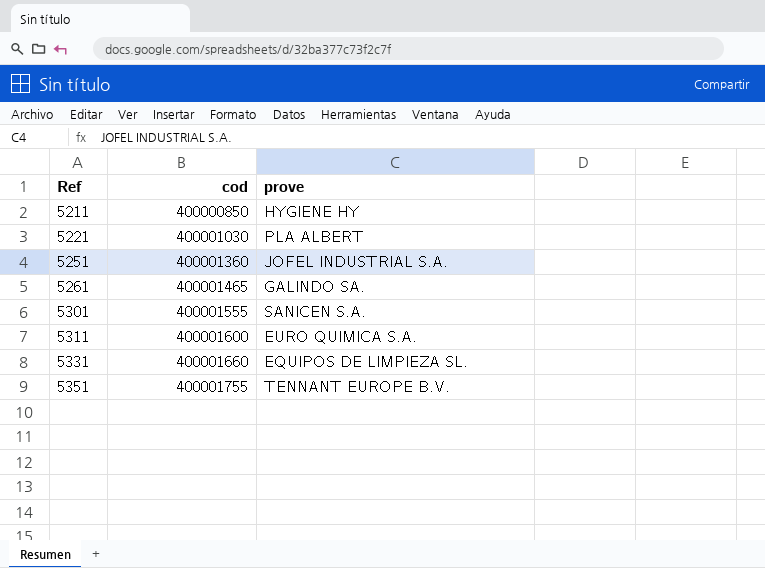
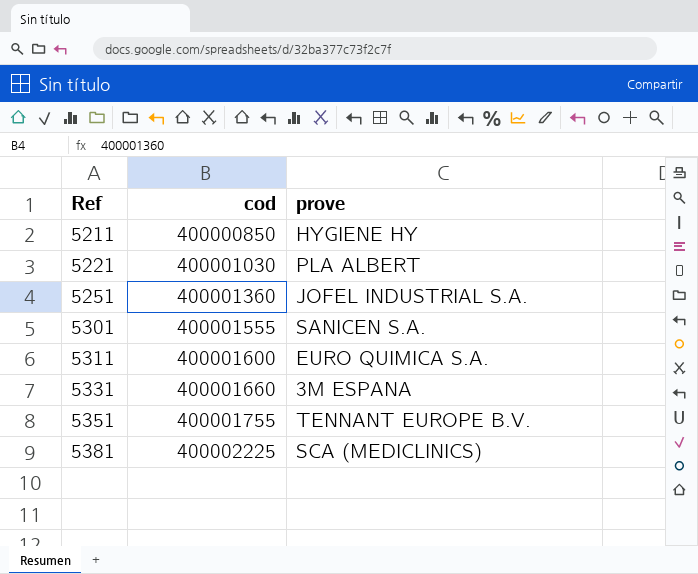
row 5261: 400001465 | GALINDO SA. -> none
5331 | prove: EQUIPOS DE LIMPIEZA SL. -> 3M ESPANA
row 5381: none -> 400002225 | SCA (MEDICLINICS)

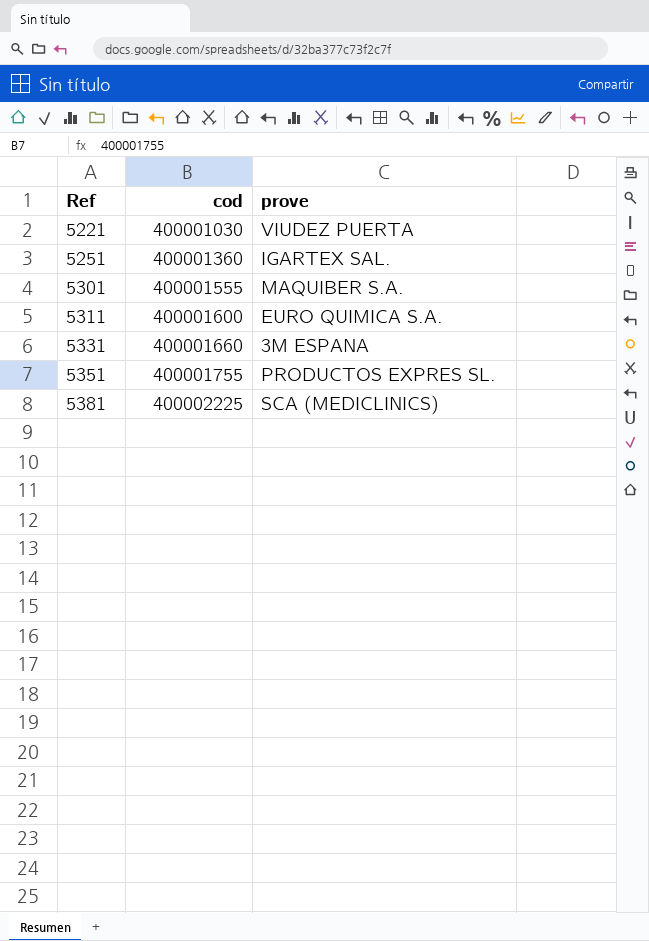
row 5211: 400000850 | HYGIENE HY -> none
5221 | prove: PLA ALBERT -> VIUDEZ PUERTA
5251 | prove: JOFEL INDUSTRIAL S.A. -> IGARTEX SAL.
5301 | prove: SANICEN S.A. -> MAQUIBER S.A.
5351 | prove: TENNANT EUROPE B.V. -> PRODUCTOS EXPRES SL.

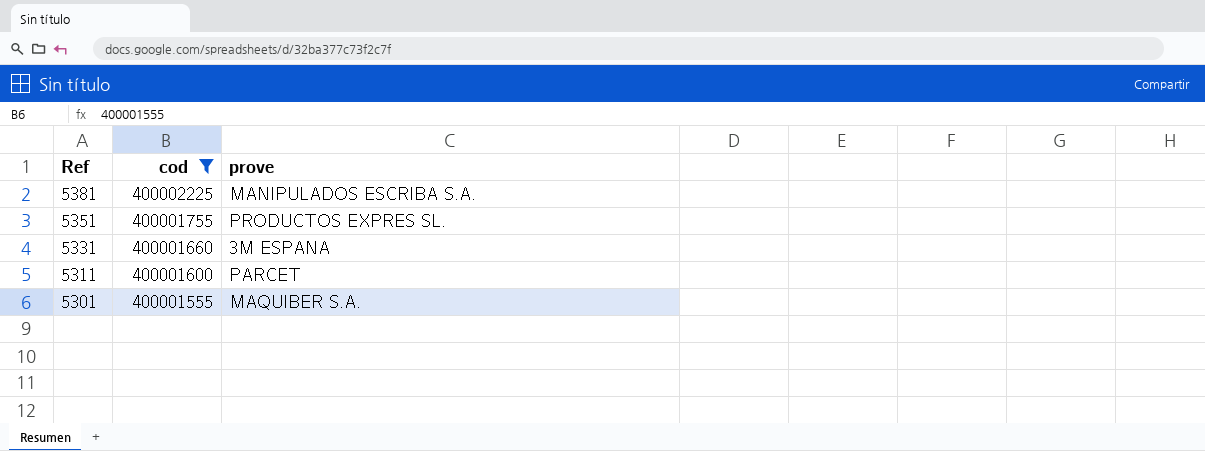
filter: none -> cod >= 400001555
row order: Ref ascending -> Ref descending
5381 | prove: SCA (MEDICLINICS) -> MANIPULADOS ESCRIBA S.A.
5311 | prove: EURO QUIMICA S.A. -> PARCET

